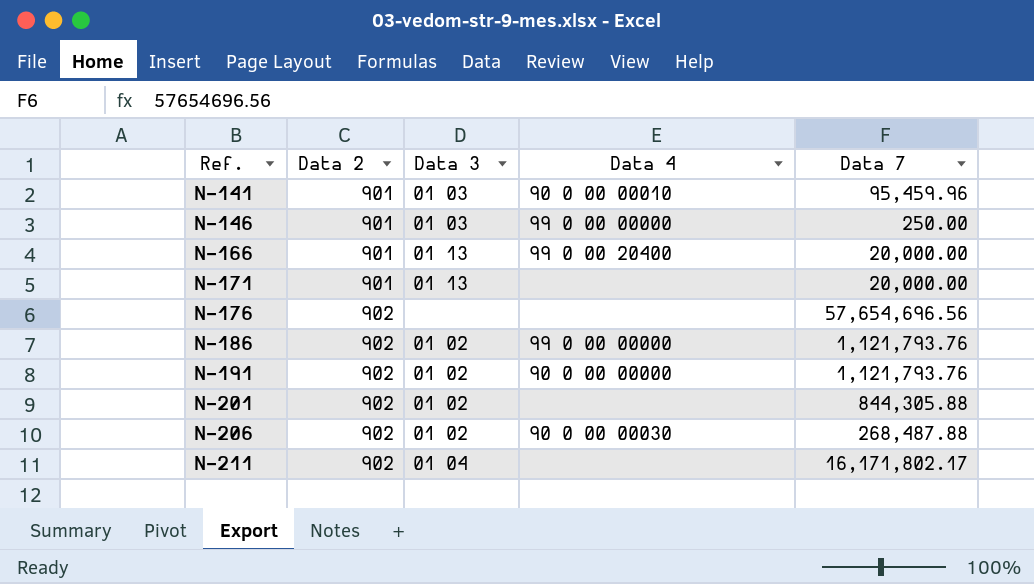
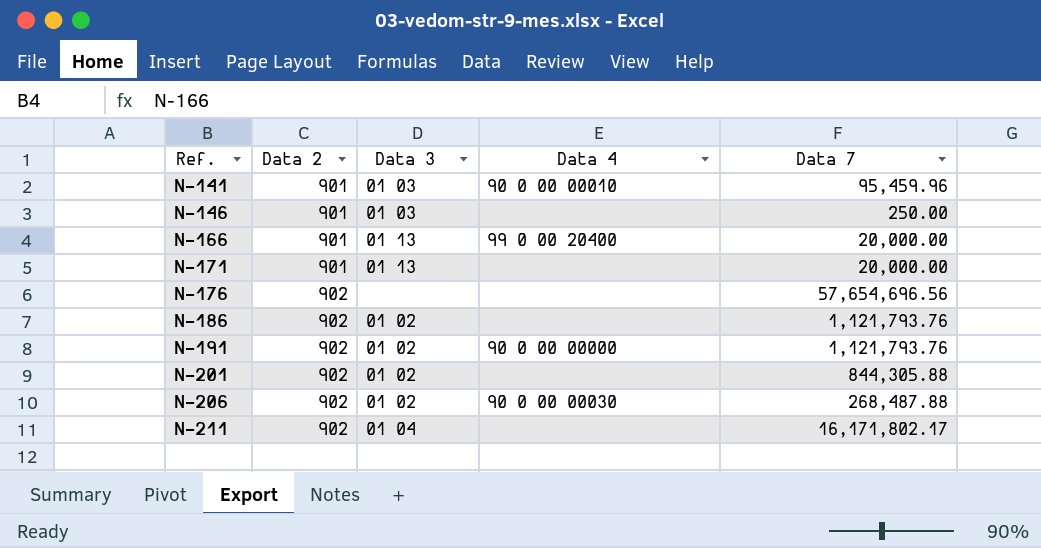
N-146 | Data 4: 99 0 00 00000 -> none
N-186 | Data 4: 99 0 00 00000 -> none

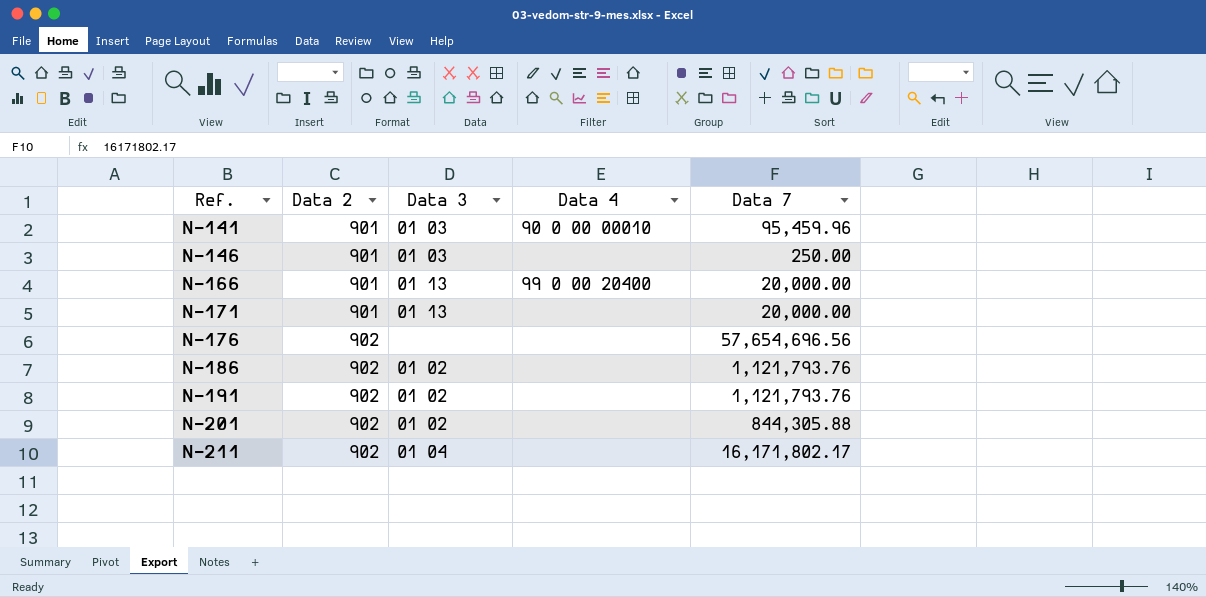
row N-206: 902 | 01 02 | 90 0 00 00030 | 268,487.88 -> none
N-191 | Data 4: 90 0 00 00000 -> none

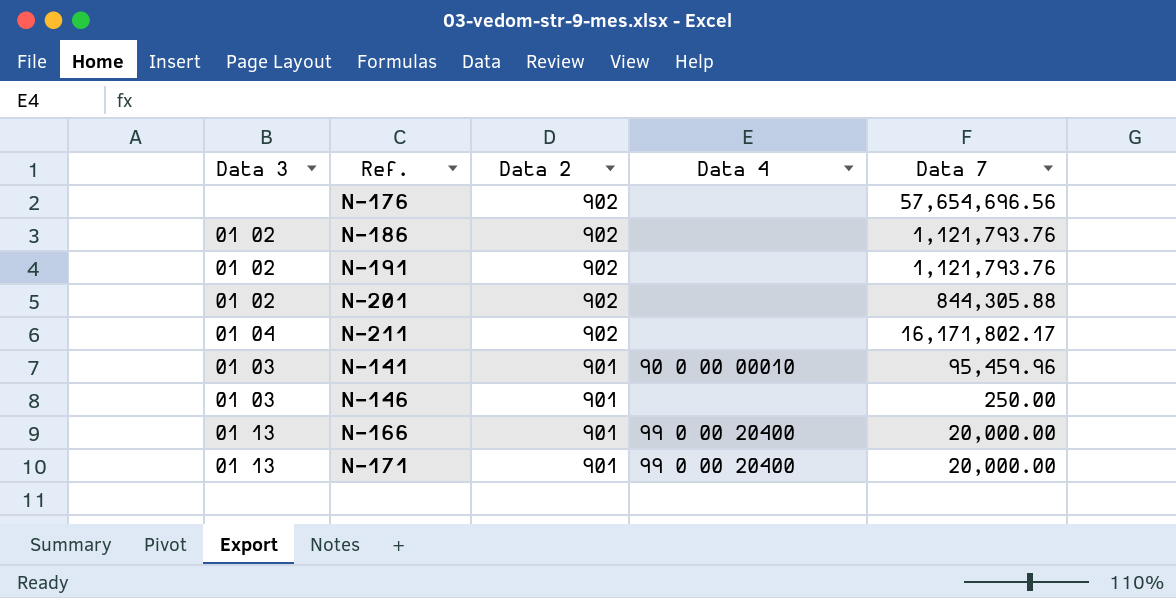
row order: Ref. ascending -> Data 2 descending
column Data 3 | position: 3 -> 1
N-171 | Data 4: none -> 99 0 00 20400

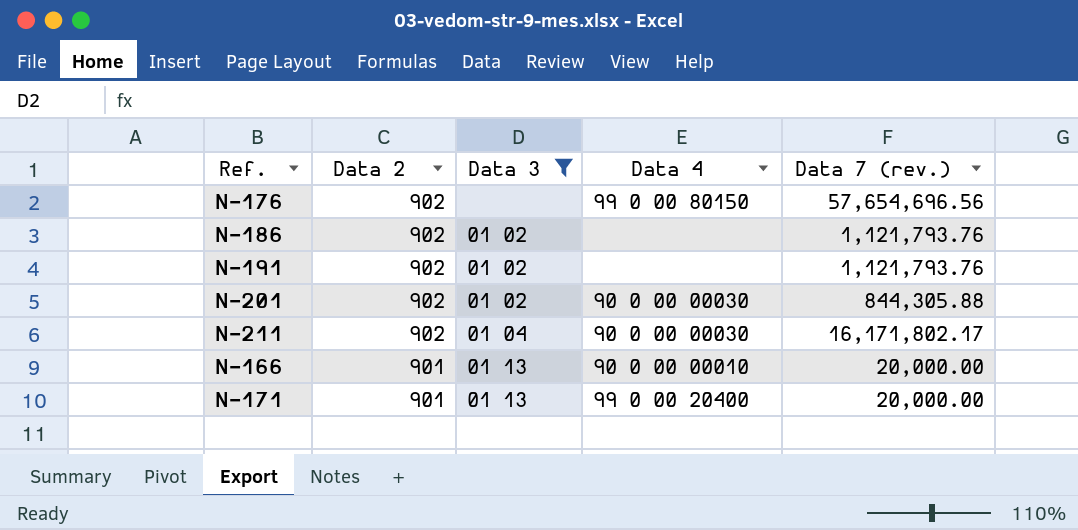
filter: none -> Data 3 != 01 03
column Data 3 | position: 1 -> 3
column name: Data 7 -> Data 7 (rev.)
N-176 | Data 4: none -> 99 0 00 80150
N-201 | Data 4: none -> 90 0 00 00030
N-211 | Data 4: none -> 90 0 00 00030
N-166 | Data 4: 99 0 00 20400 -> 90 0 00 00010

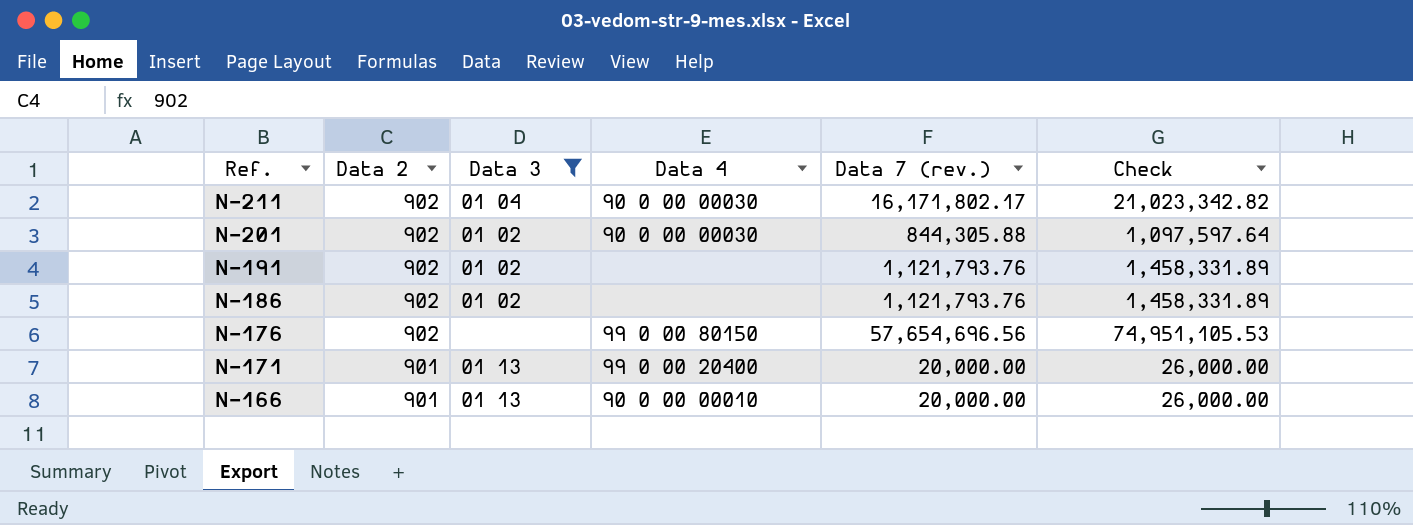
row order: Data 2 descending -> Ref. descending
column Check | formula: none -> [Data 7 (rev.)] * 1.3

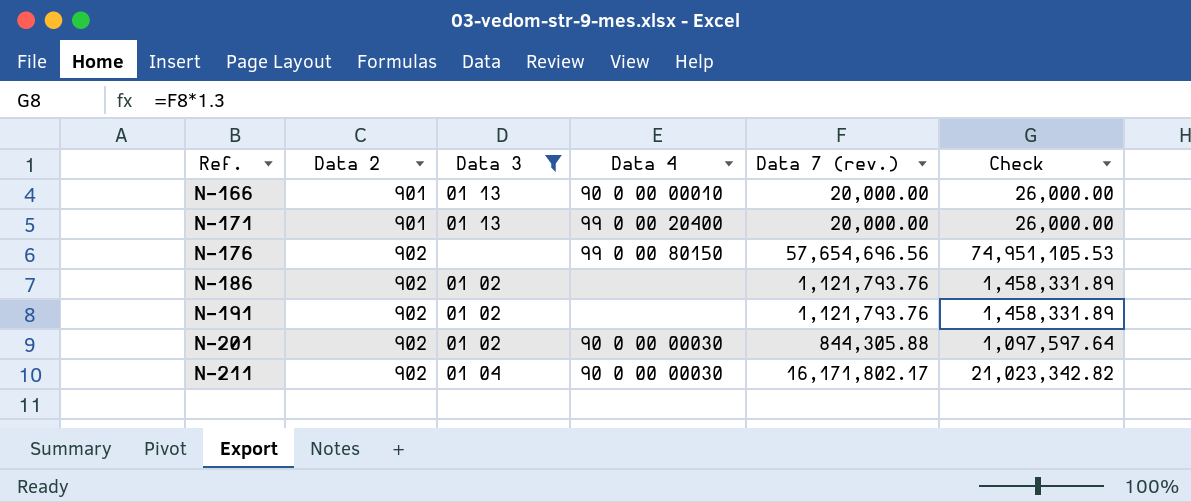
row order: Ref. descending -> Ref. ascending

